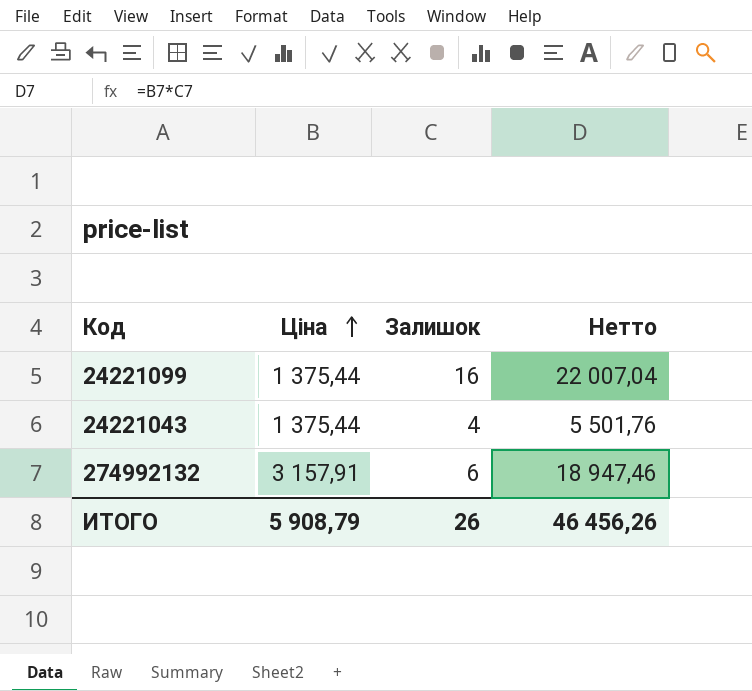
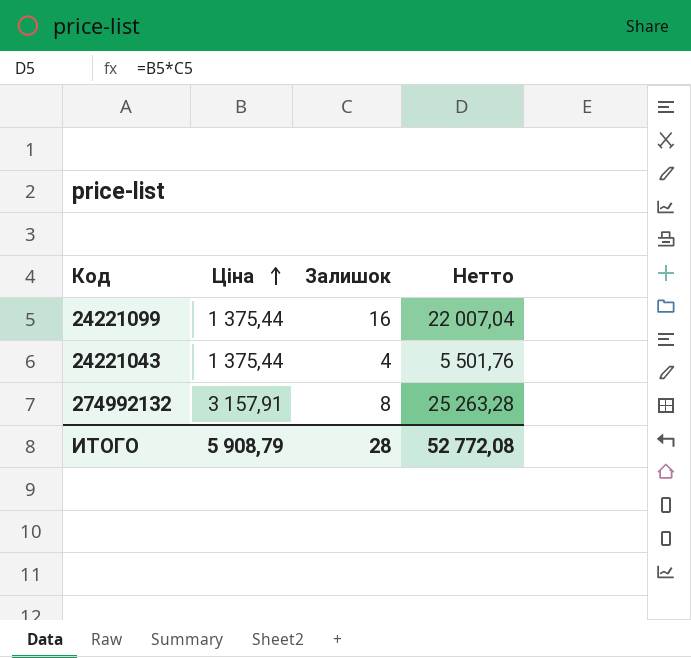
274992132 | Залишок: 6 -> 8
274992132 | Нетто: 18 947,46 -> 25 263,28
ИТОГО | Залишок: 26 -> 28
ИТОГО | Нетто: 46 456,26 -> 52 772,08

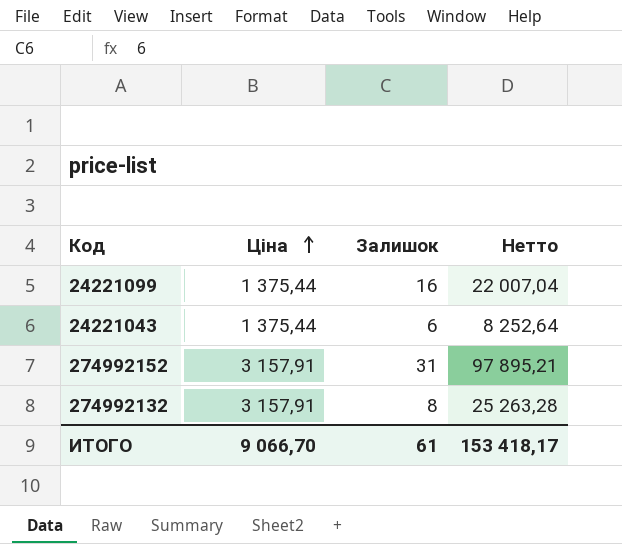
24221043 | Залишок: 4 -> 6
24221043 | Нетто: 5 501,76 -> 8 252,64
row 274992152: none -> 3 157,91 | 31 | 97 895,21
ИТОГО | Ціна: 5 908,79 -> 9 066,70
ИТОГО | Залишок: 28 -> 61
ИТОГО | Нетто: 52 772,08 -> 153 418,17

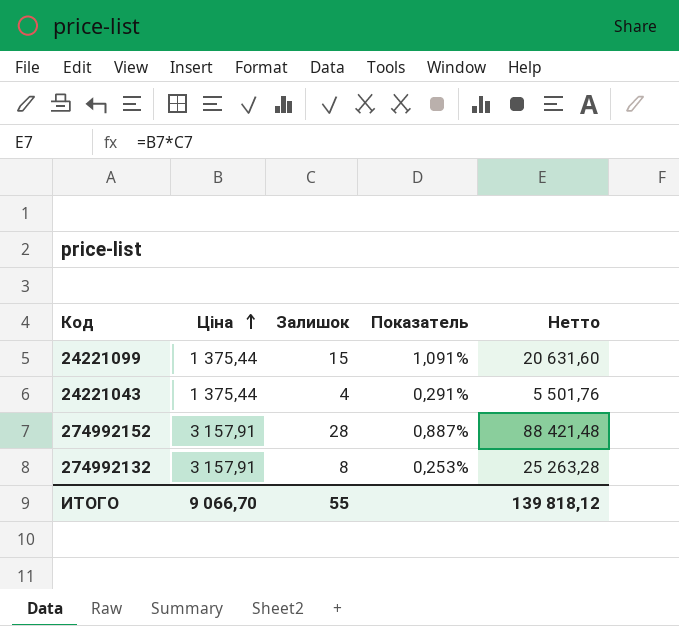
column Показатель | formula: none -> [Залишок] / [Ціна]
24221099 | Залишок: 16 -> 15
24221099 | Нетто: 22 007,04 -> 20 631,60
24221043 | Залишок: 6 -> 4
24221043 | Нетто: 8 252,64 -> 5 501,76
274992152 | Залишок: 31 -> 28
274992152 | Нетто: 97 895,21 -> 88 421,48
ИТОГО | Залишок: 61 -> 55
ИТОГО | Нетто: 153 418,17 -> 139 818,12

